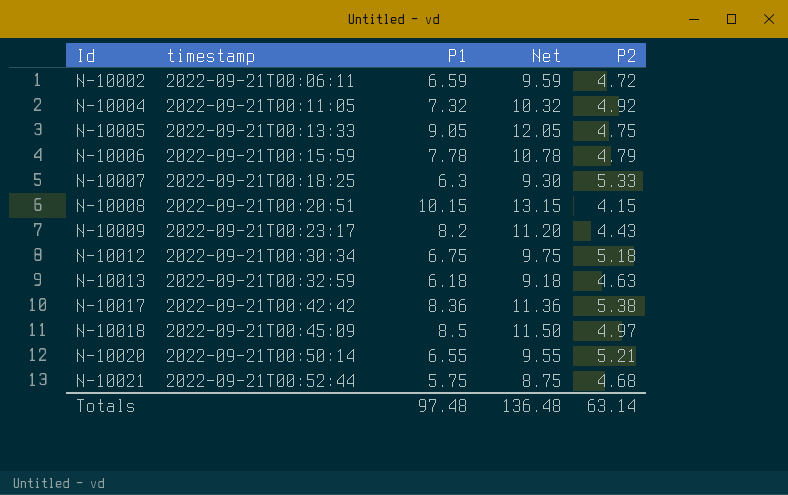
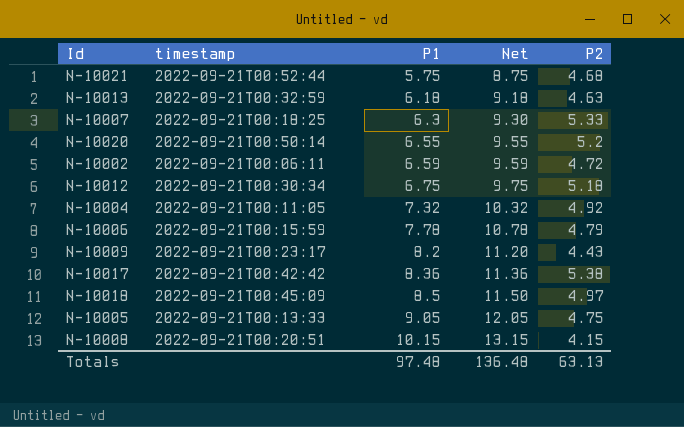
row order: Id ascending -> P1 ascending
N-10020 | P2: 5.21 -> 5.2
Totals | P2: 63.14 -> 63.13

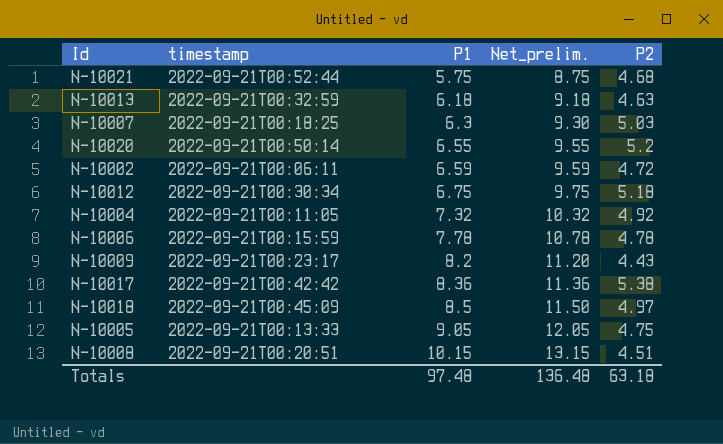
column name: Net -> Net_prelim.
N-10007 | P2: 5.33 -> 5.03
N-10006 | P2: 4.79 -> 4.78
N-10008 | P2: 4.15 -> 4.51
Totals | P2: 63.13 -> 63.18

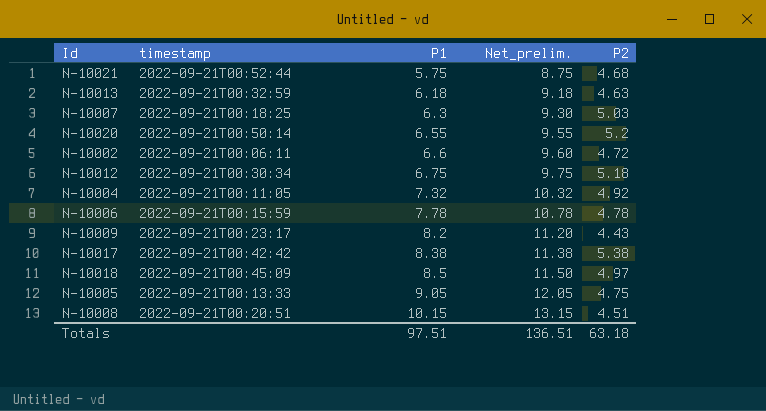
N-10002 | P1: 6.59 -> 6.6
N-10002 | Net_prelim.: 9.59 -> 9.60
N-10017 | P1: 8.36 -> 8.38
N-10017 | Net_prelim.: 11.36 -> 11.38
Totals | P1: 97.48 -> 97.51
Totals | Net_prelim.: 136.48 -> 136.51

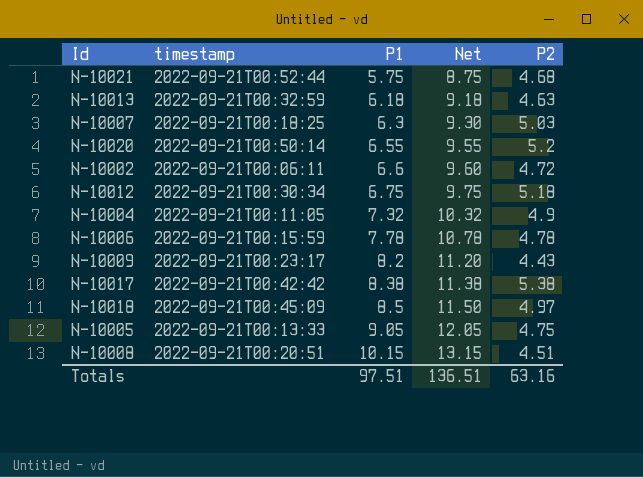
column name: Net_prelim. -> Net
N-10004 | P2: 4.92 -> 4.9
Totals | P2: 63.18 -> 63.16

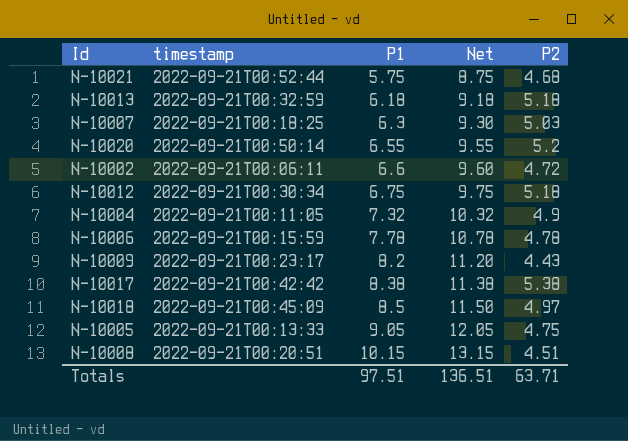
N-10013 | P2: 4.63 -> 5.18
Totals | P2: 63.16 -> 63.71

